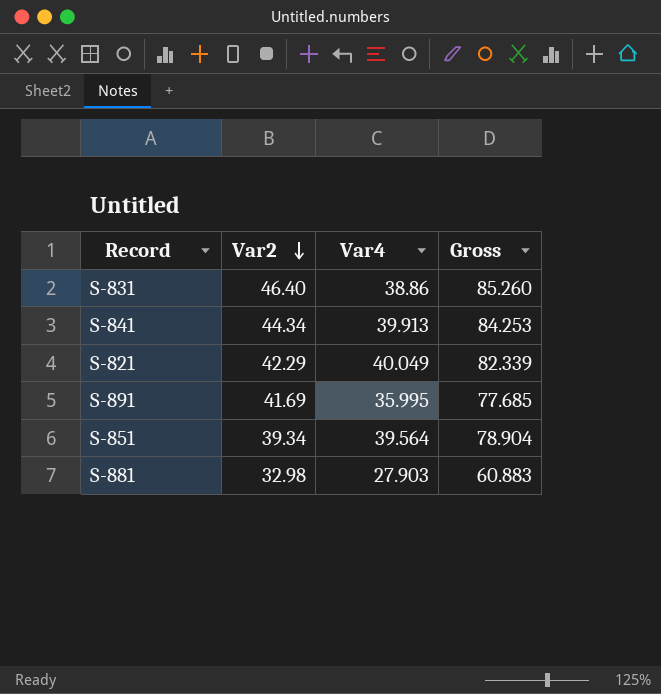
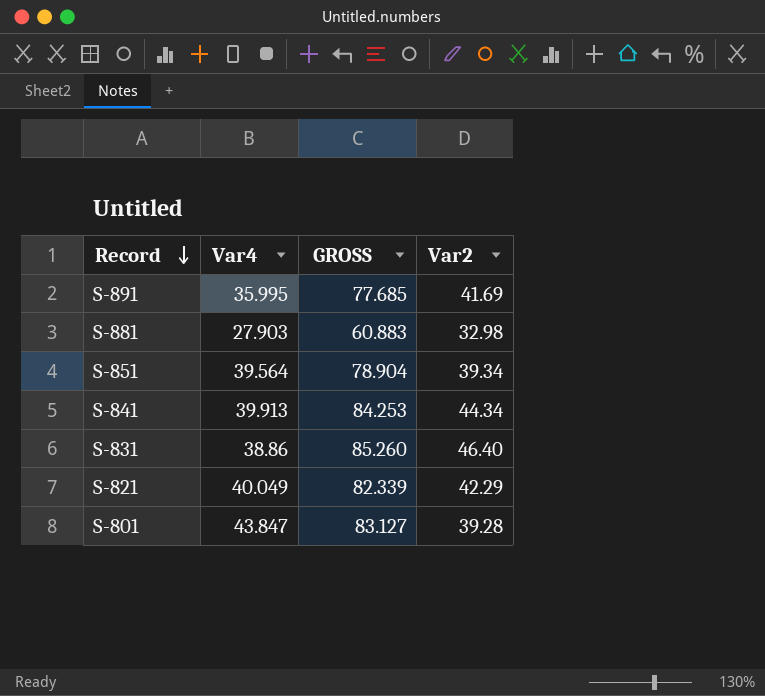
row order: Var2 descending -> Record descending
column name: Gross -> GROSS
column Var2 | position: 2 -> 4
row S-801: none -> 43.847 | 83.127 | 39.28

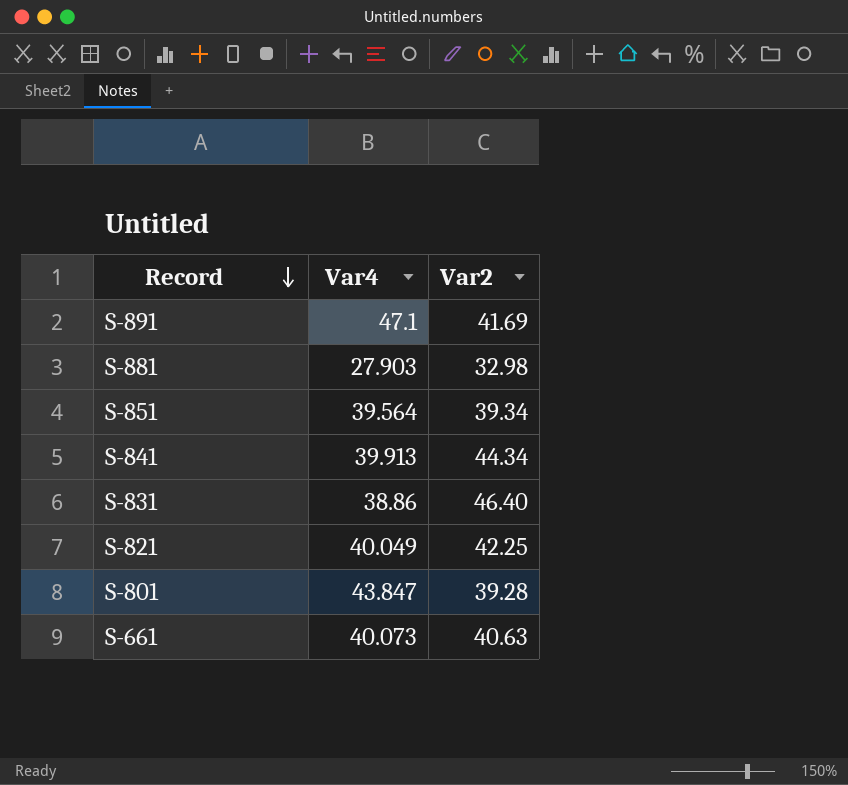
column GROSS | formula: [Var4] + [Var2] -> none
S-891 | Var4: 35.995 -> 47.1
S-821 | Var2: 42.29 -> 42.25
row S-661: none -> 40.073 | 40.63

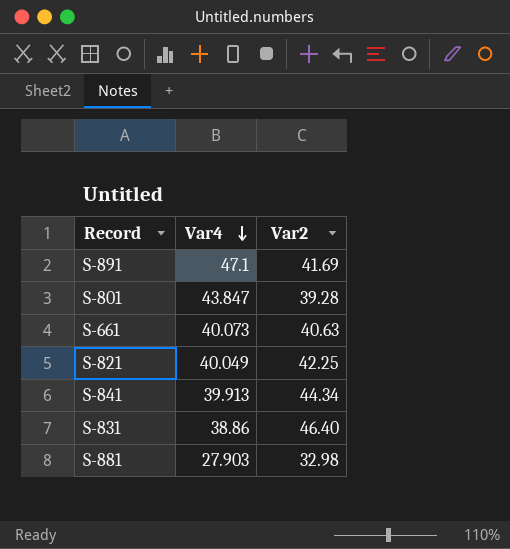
row order: Record descending -> Var4 descending
row S-851: 39.564 | 39.34 -> none

